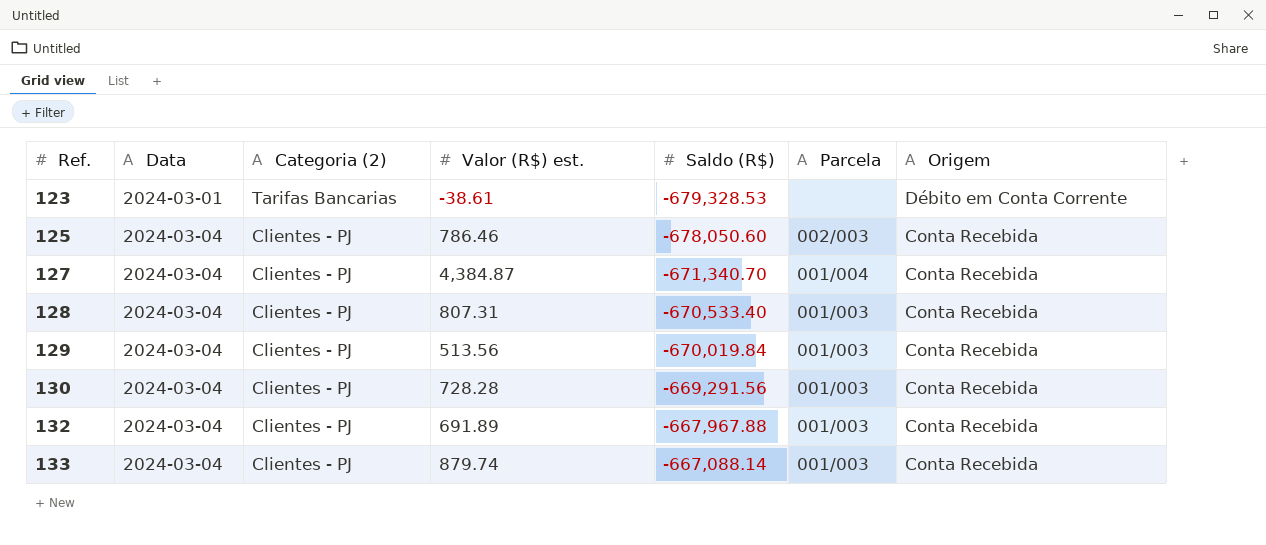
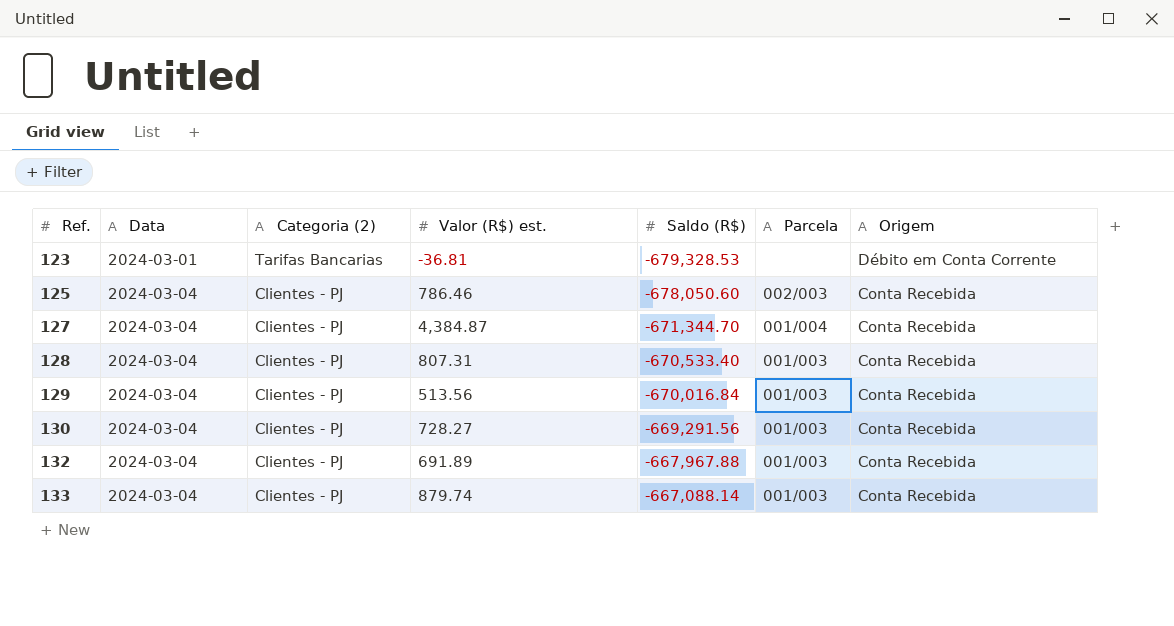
123 | Valor (R$) est.: -38.61 -> -36.81
127 | Saldo (R$): -671,340.70 -> -671,344.70
129 | Saldo (R$): -670,019.84 -> -670,016.84
130 | Valor (R$) est.: 728.28 -> 728.27

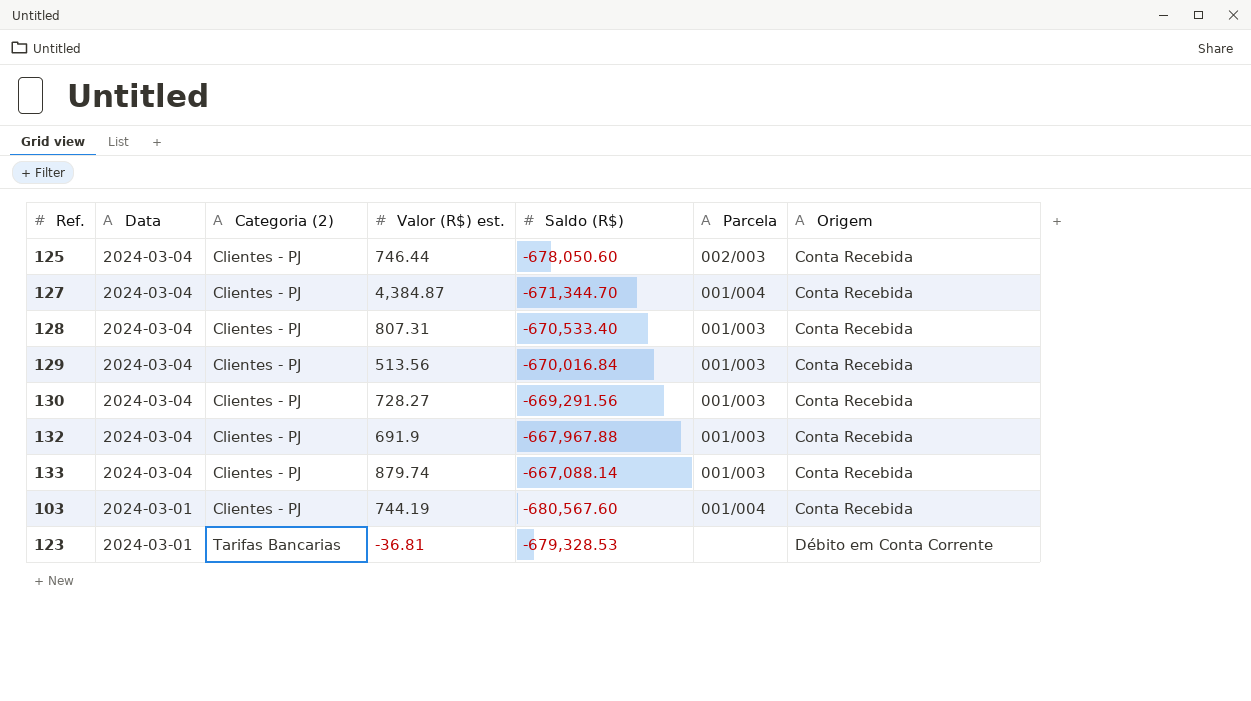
row order: Ref. ascending -> Data descending
125 | Valor (R$) est.: 786.46 -> 746.44
132 | Valor (R$) est.: 691.89 -> 691.9
row 103: none -> 2024-03-01 | Clientes - PJ | 744.19 | -680,567.60 | 001/004 | Conta Recebida

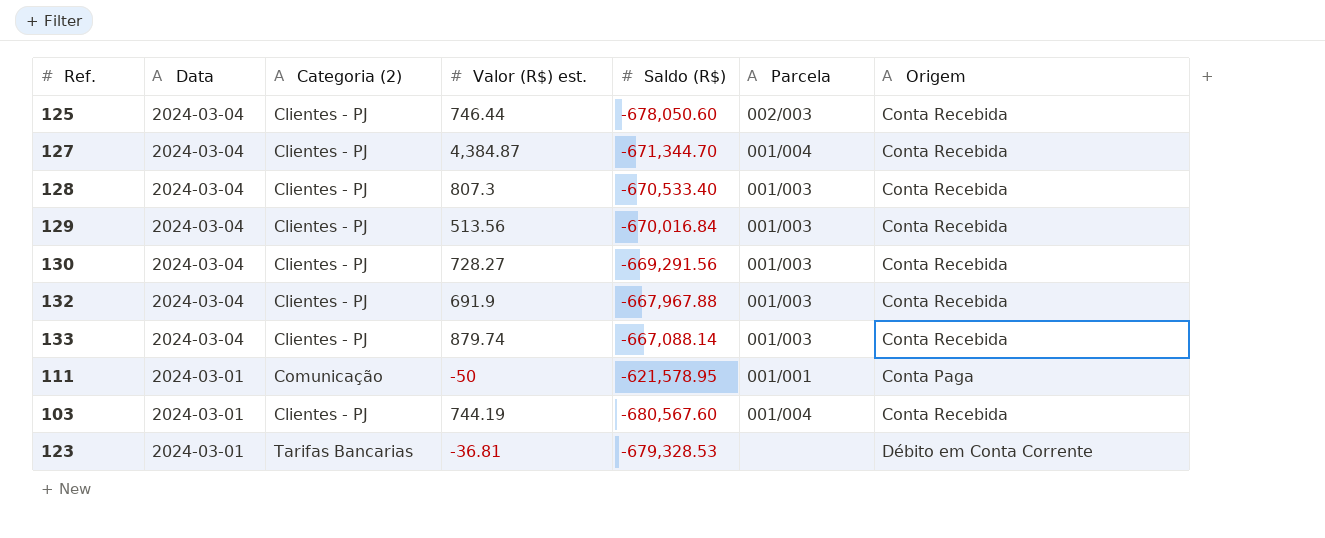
128 | Valor (R$) est.: 807.31 -> 807.3
row 111: none -> 2024-03-01 | Comunicação | -50 | -621,578.95 | 001/001 | Conta Paga

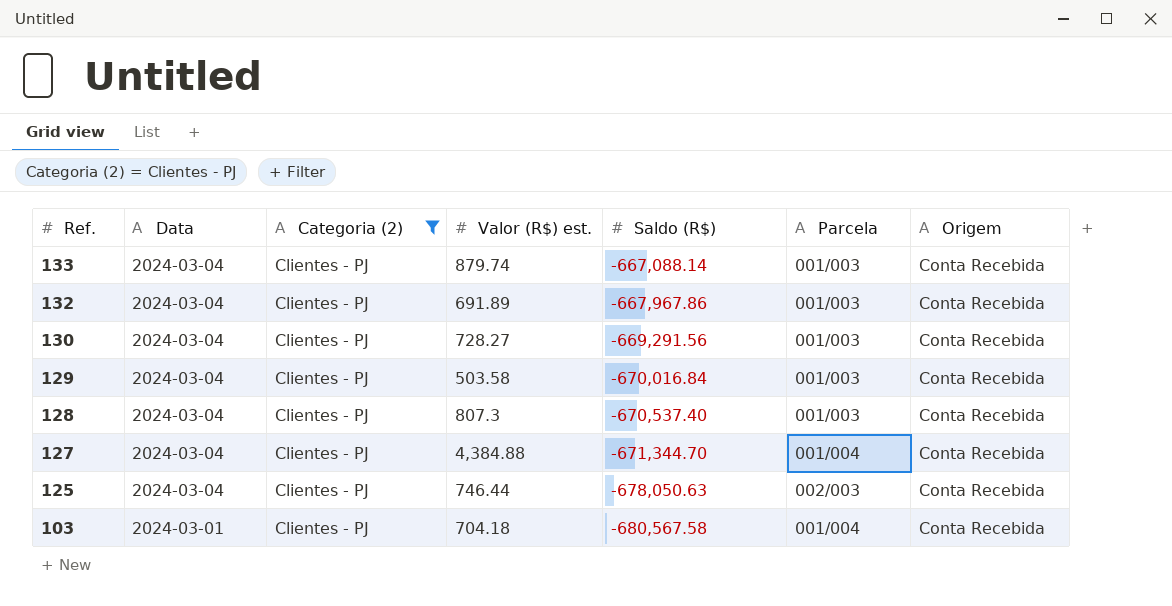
filter: none -> Categoria (2) = Clientes - PJ
row order: Data descending -> Ref. descending
132 | Valor (R$) est.: 691.9 -> 691.89
132 | Saldo (R$): -667,967.88 -> -667,967.86
129 | Valor (R$) est.: 513.56 -> 503.58
128 | Saldo (R$): -670,533.40 -> -670,537.40
127 | Valor (R$) est.: 4,384.87 -> 4,384.88
125 | Saldo (R$): -678,050.60 -> -678,050.63
103 | Valor (R$) est.: 744.19 -> 704.18
103 | Saldo (R$): -680,567.60 -> -680,567.58

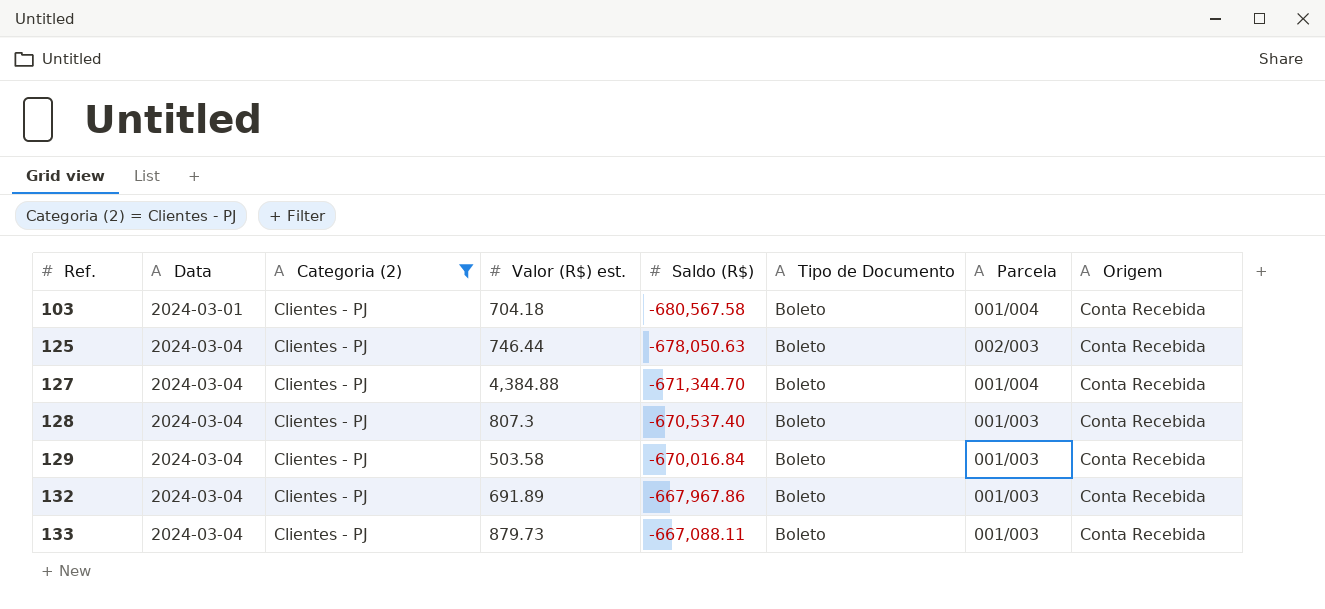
row order: Ref. descending -> Ref. ascending
column Tipo de Documento | position: none -> 6
row 130: 2024-03-04 | Clientes - PJ | 728.27 | -669,291.56 | 001/003 | Conta Recebida -> none
133 | Valor (R$) est.: 879.74 -> 879.73
133 | Saldo (R$): -667,088.14 -> -667,088.11

